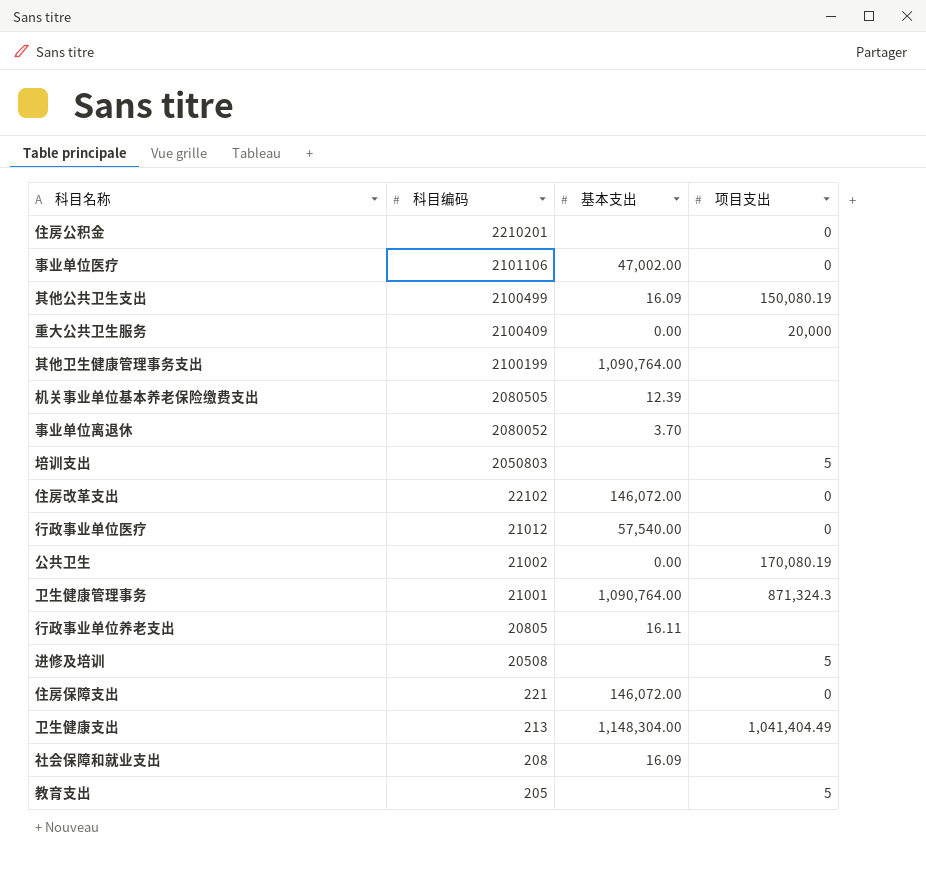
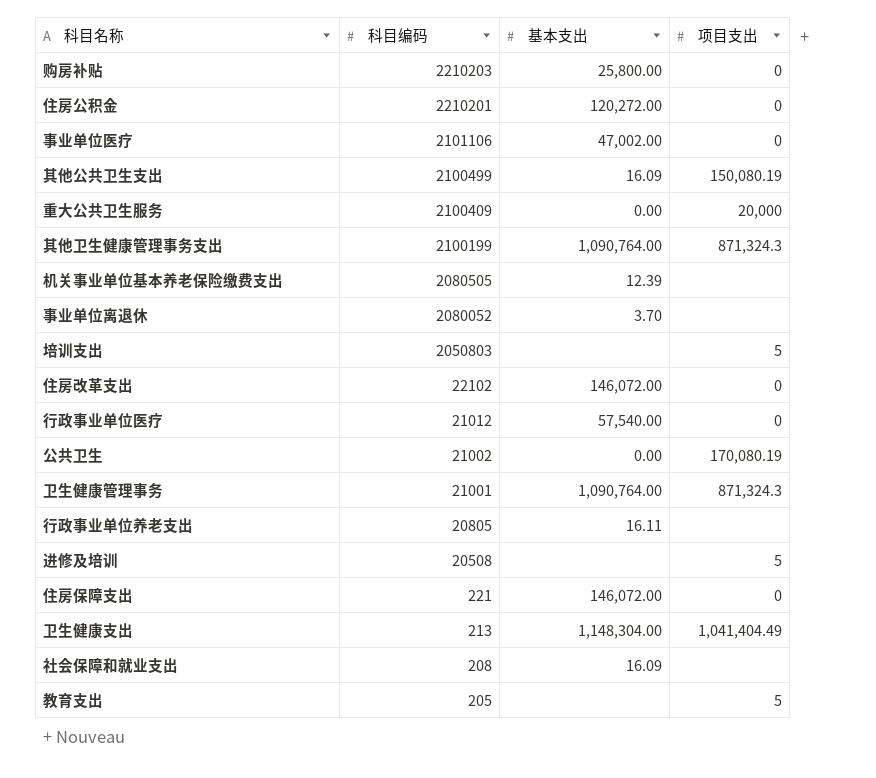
row 购房补贴: none -> 2210203 | 25,800.00 | 0
住房公积金 | 基本支出: none -> 120,272.00
其他卫生健康管理事务支出 | 项目支出: none -> 871,324.3

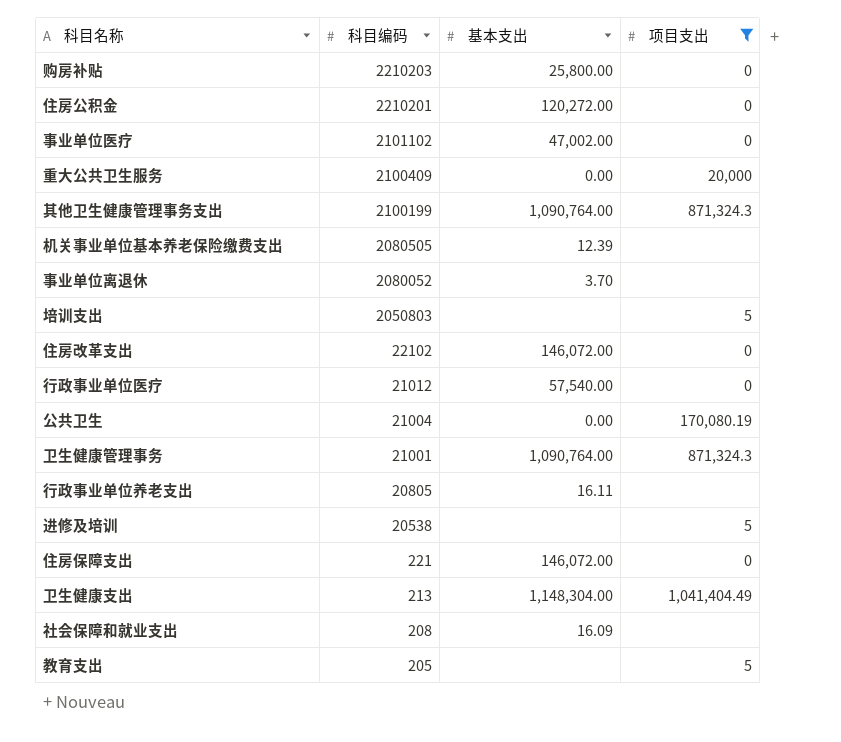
filter: none -> 项目支出 != 150,080.19
事业单位医疗 | 科目编码: 2101106 -> 2101102
公共卫生 | 科目编码: 21002 -> 21004
进修及培训 | 科目编码: 20508 -> 20538

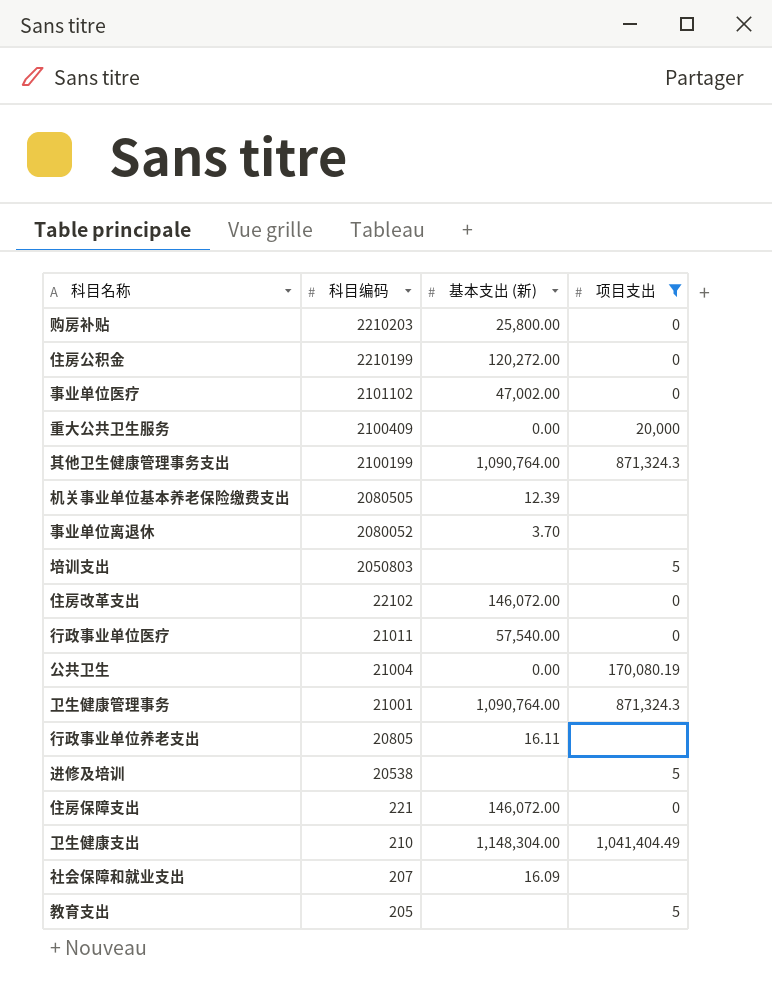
column name: 基本支出 -> 基本支出 (新)
住房公积金 | 科目编码: 2210201 -> 2210199
行政事业单位医疗 | 科目编码: 21012 -> 21011
卫生健康支出 | 科目编码: 213 -> 210
社会保障和就业支出 | 科目编码: 208 -> 207

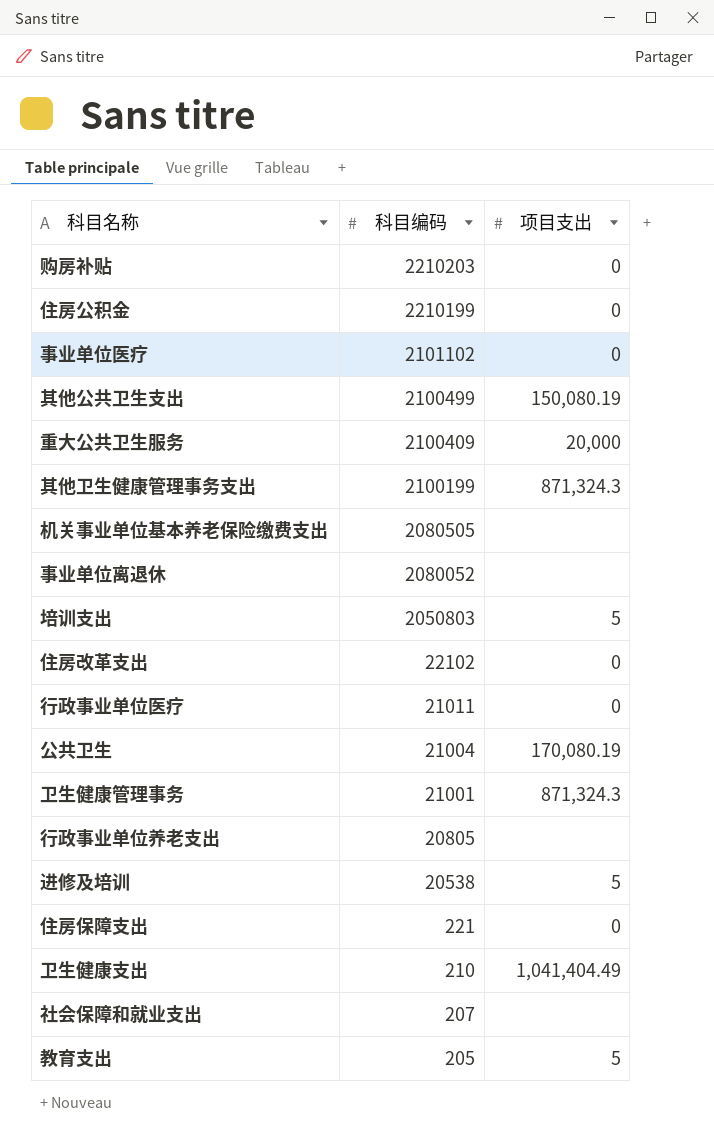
filter: 项目支出 != 150,080.19 -> none
column 基本支出 (新) | position: 3 -> none

